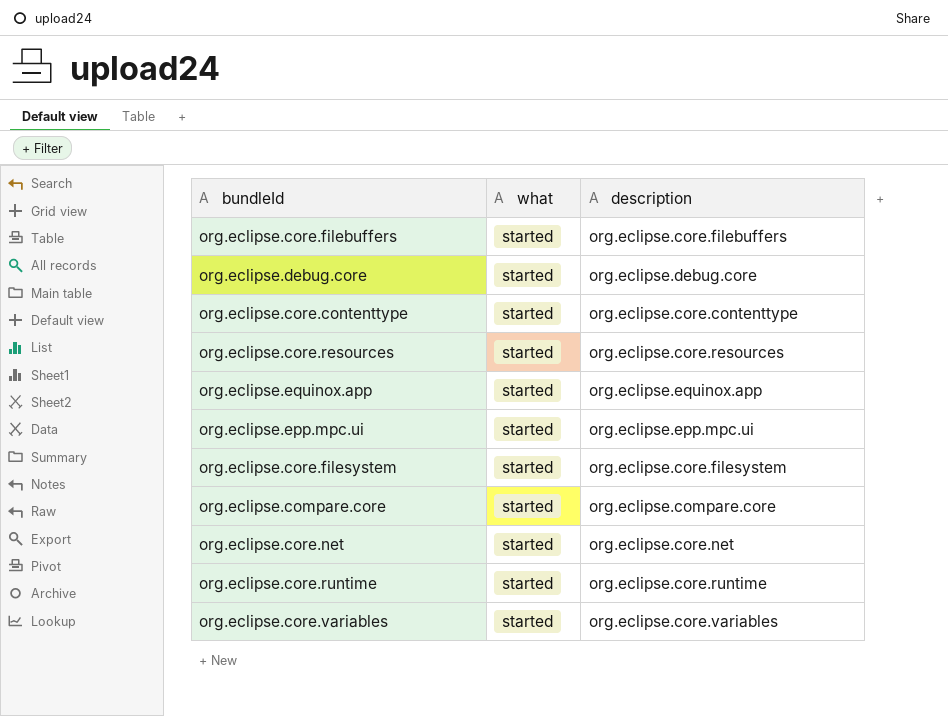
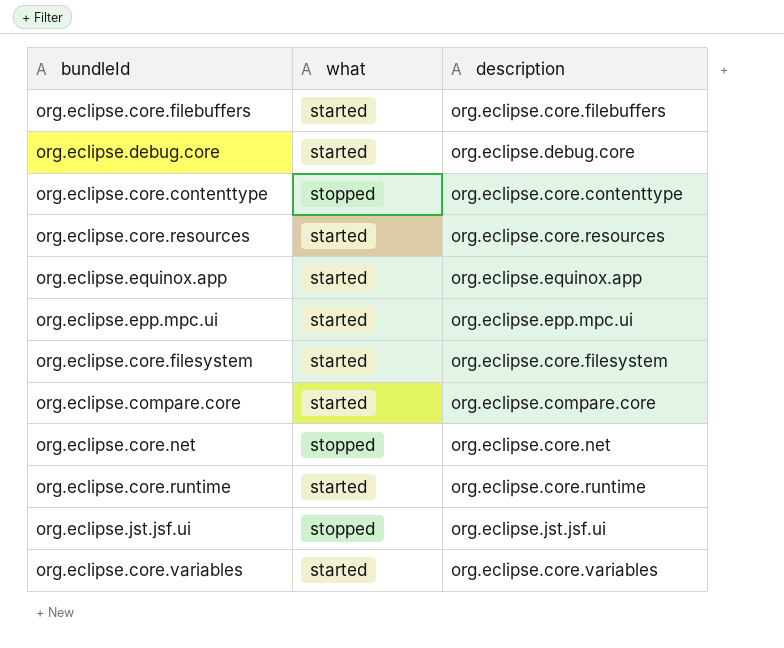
org.eclipse.core.contenttype | what: started -> stopped
org.eclipse.core.net | what: started -> stopped
row org.eclipse.jst.jsf.ui: none -> stopped | org.eclipse.jst.jsf.ui

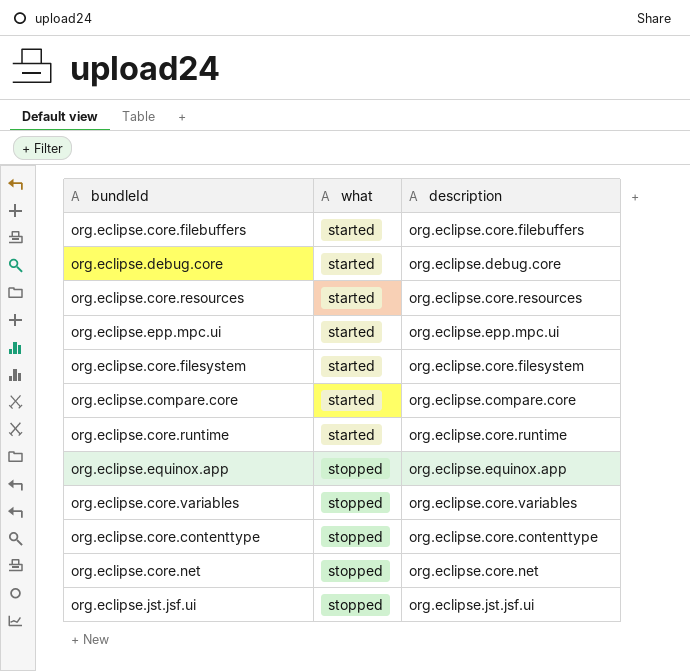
row order: none -> what ascending
org.eclipse.equinox.app | what: started -> stopped
org.eclipse.core.variables | what: started -> stopped

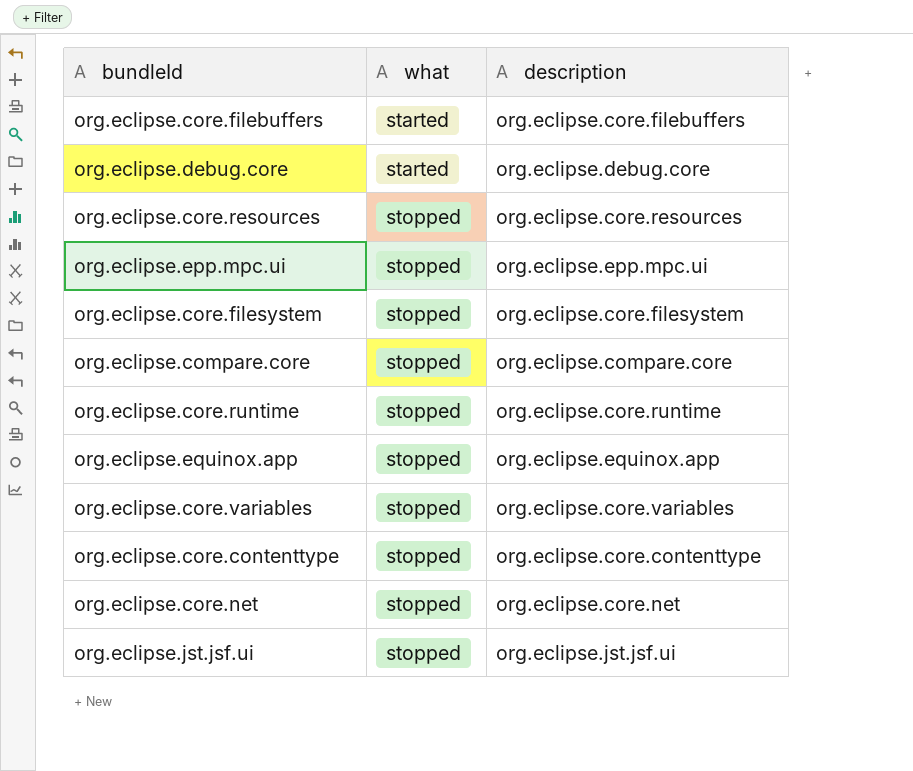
org.eclipse.core.resources | what: started -> stopped
org.eclipse.epp.mpc.ui | what: started -> stopped
org.eclipse.core.filesystem | what: started -> stopped
org.eclipse.compare.core | what: started -> stopped
org.eclipse.core.runtime | what: started -> stopped

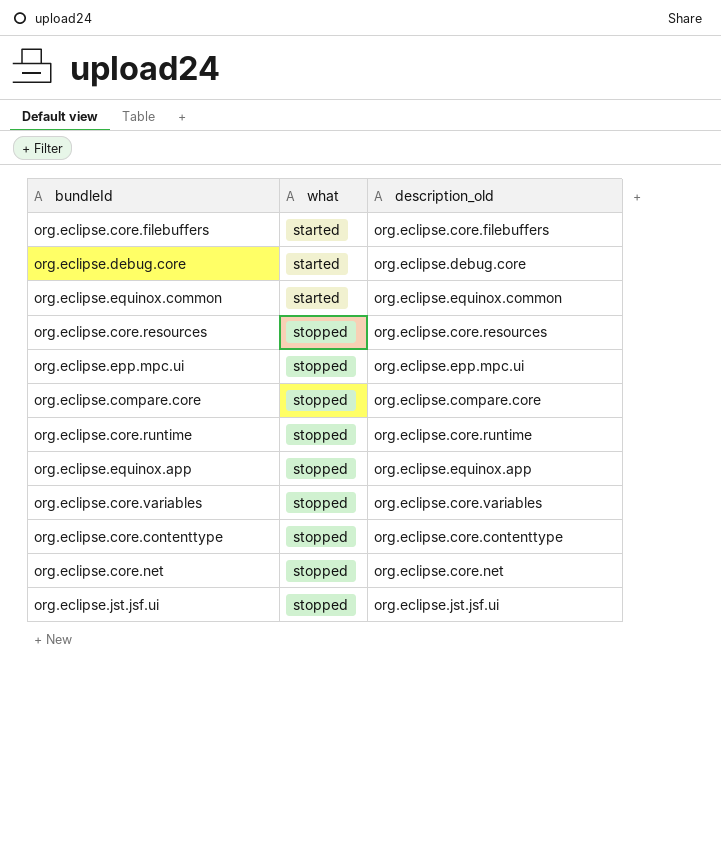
column name: description -> description_old
row org.eclipse.core.filesystem: stopped | org.eclipse.core.filesystem -> none
row org.eclipse.equinox.common: none -> started | org.eclipse.equinox.common

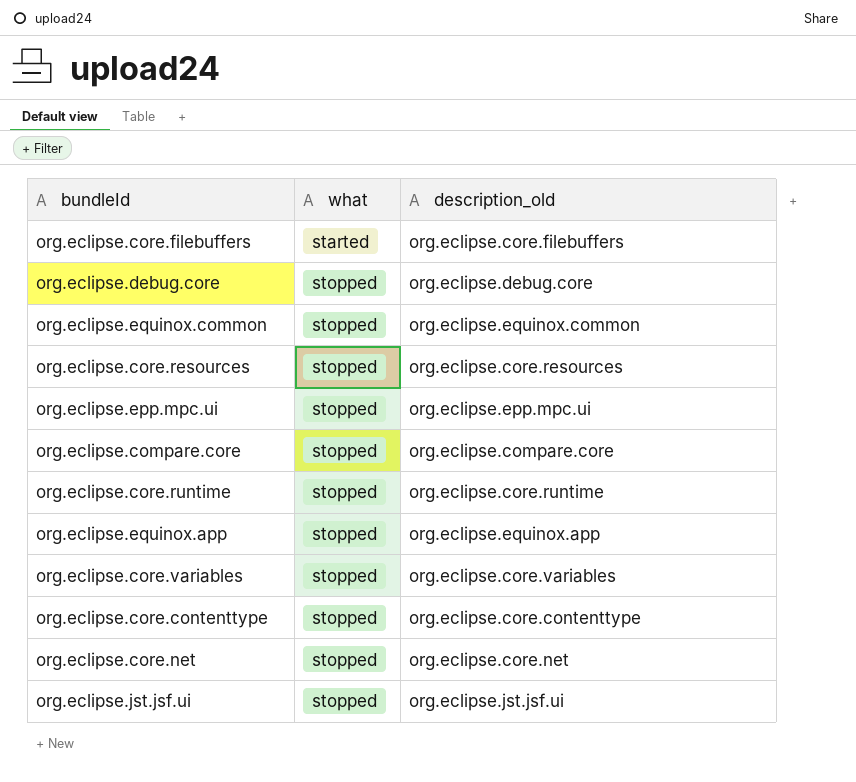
org.eclipse.debug.core | what: started -> stopped
org.eclipse.equinox.common | what: started -> stopped

